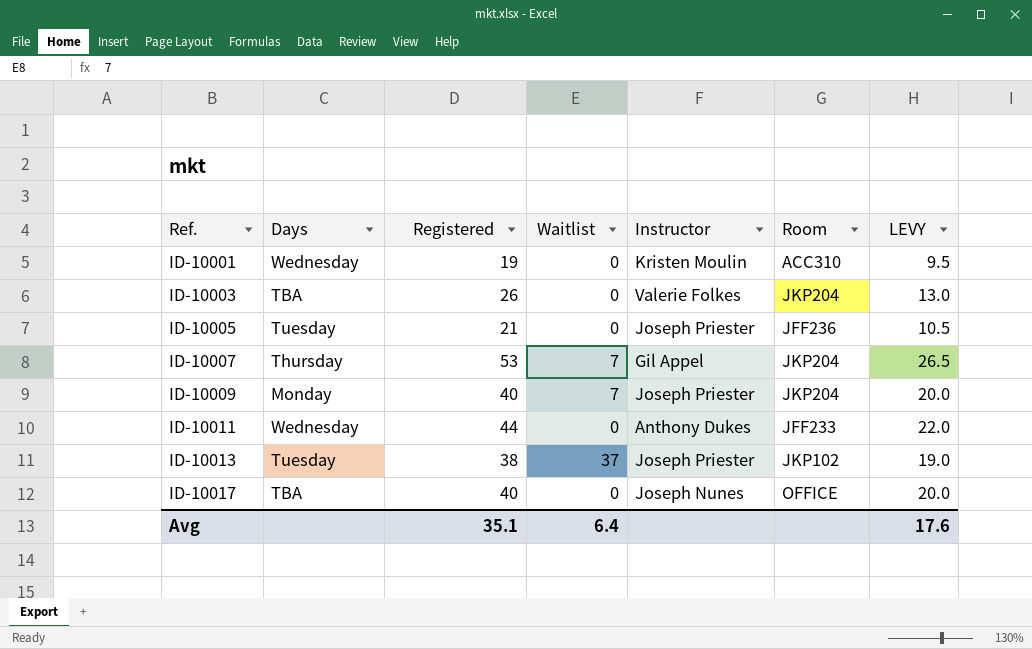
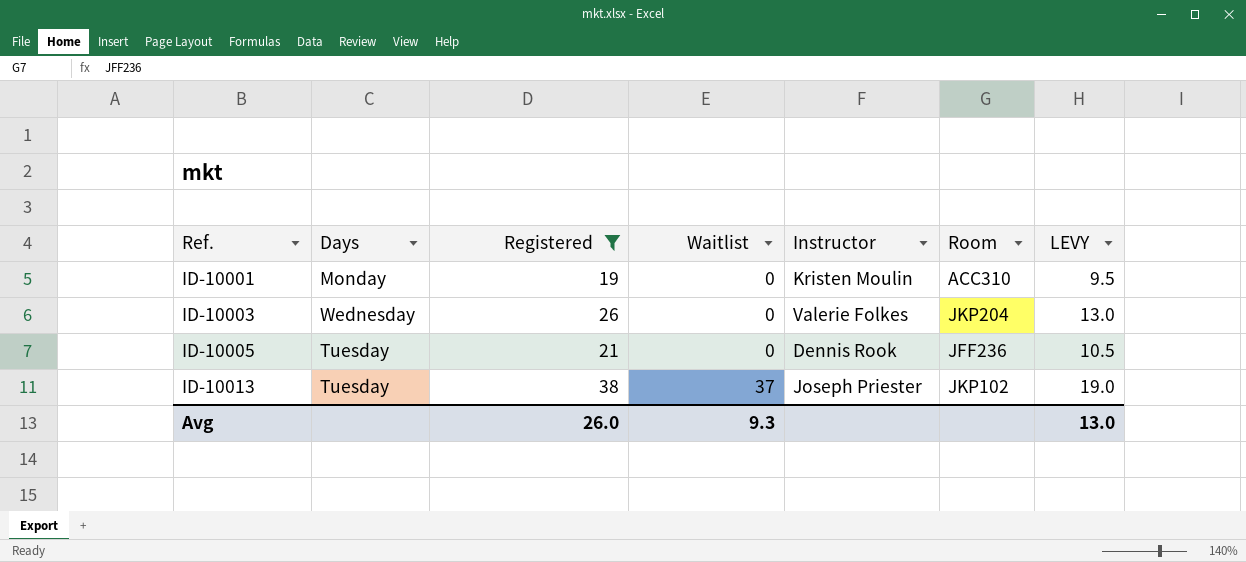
filter: none -> Registered <= 38
ID-10001 | Days: Wednesday -> Monday
ID-10003 | Days: TBA -> Wednesday
ID-10005 | Instructor: Joseph Priester -> Dennis Rook
Avg | Registered: 35.1 -> 26.0
Avg | Waitlist: 6.4 -> 9.3
Avg | LEVY: 17.6 -> 13.0

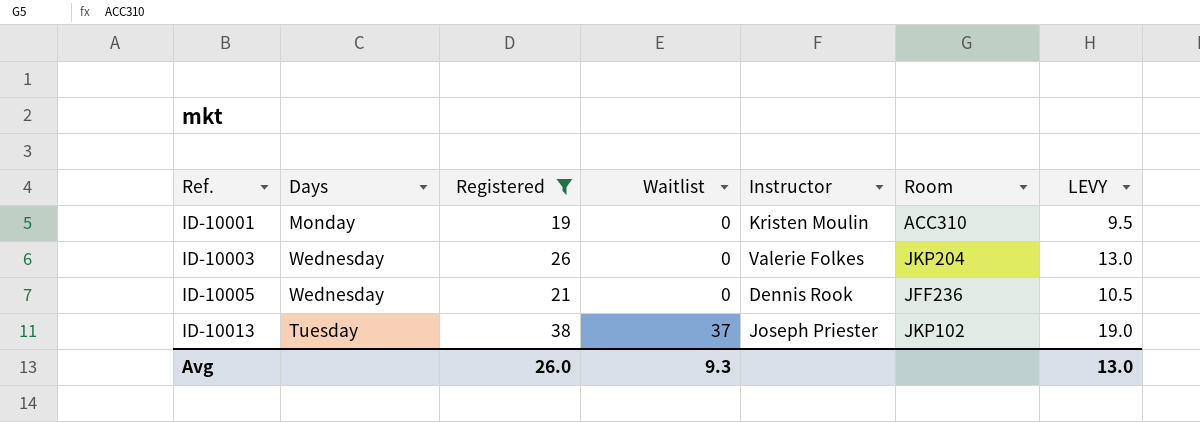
ID-10005 | Days: Tuesday -> Wednesday

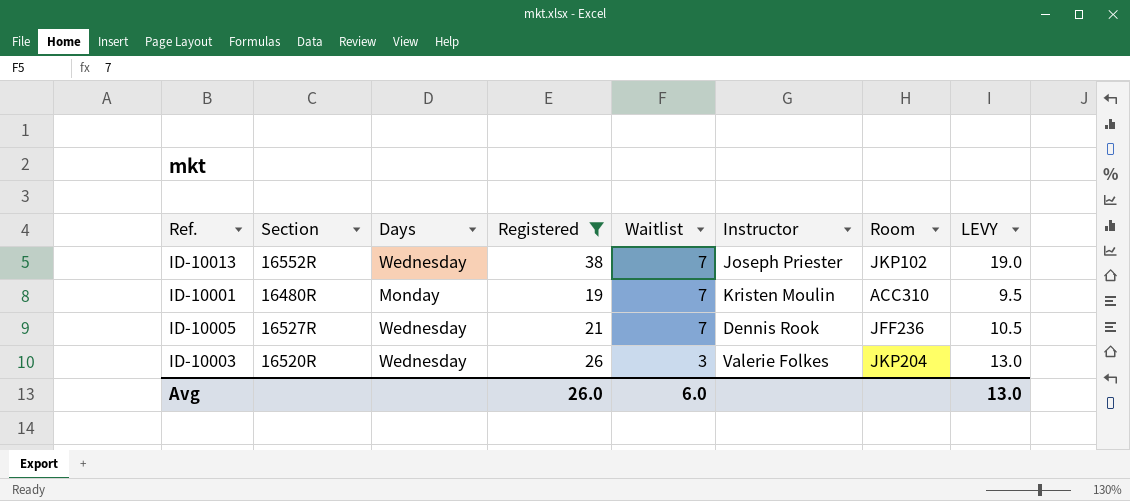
row order: Ref. ascending -> Waitlist descending
column Section | position: none -> 2
ID-10013 | Days: Tuesday -> Wednesday
ID-10013 | Waitlist: 37 -> 7
ID-10001 | Waitlist: 0 -> 7
ID-10005 | Waitlist: 0 -> 7
ID-10003 | Waitlist: 0 -> 3
Avg | Waitlist: 9.3 -> 6.0

